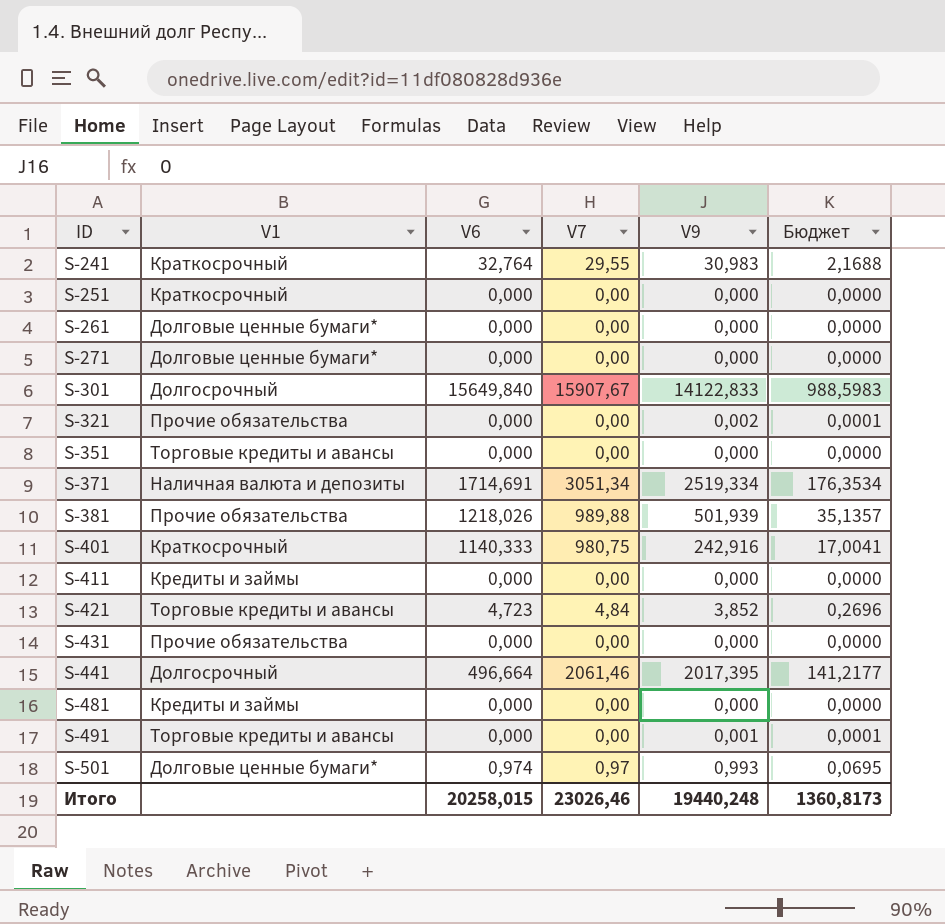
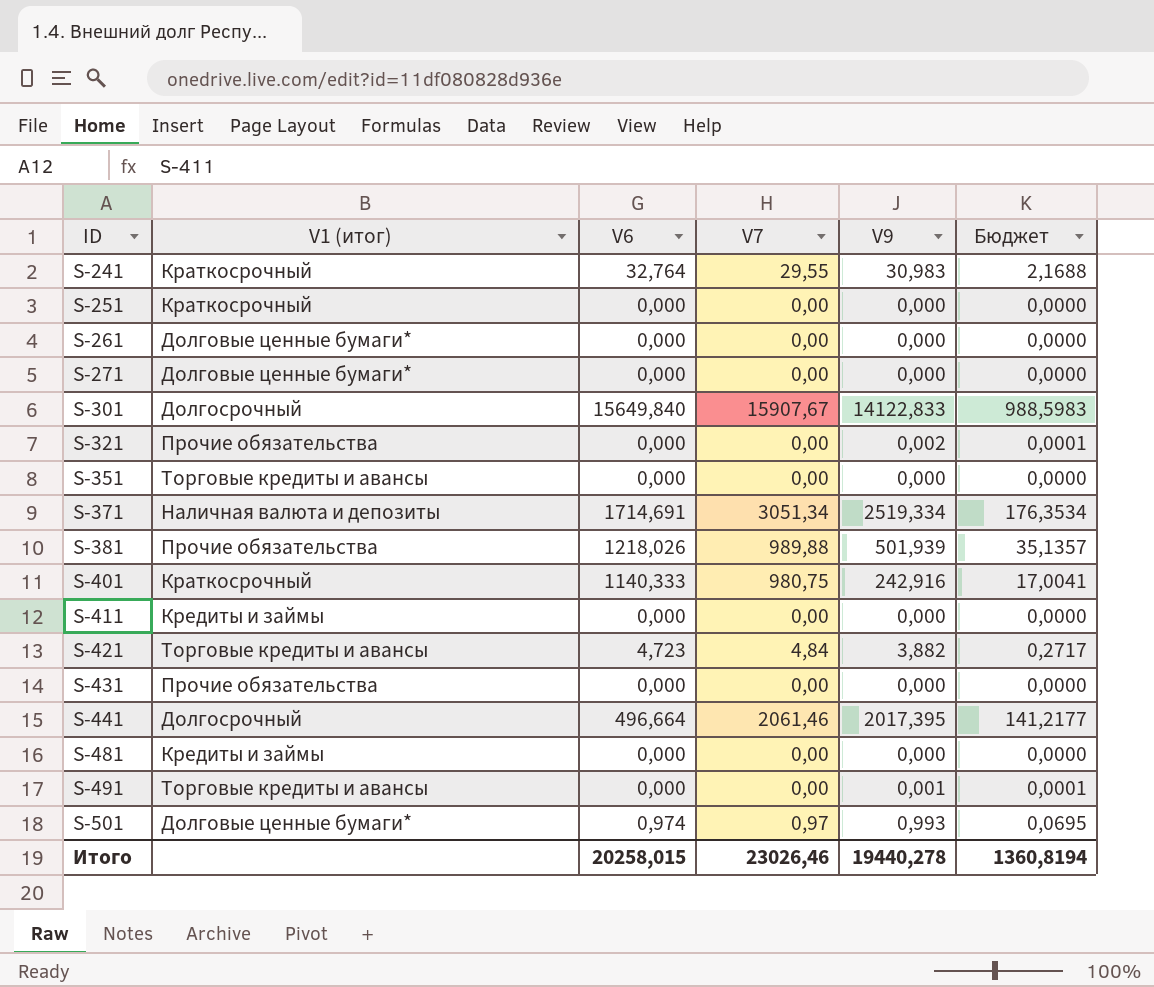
column name: V1 -> V1 (итог)
S-421 | V9: 3,852 -> 3,882
S-421 | Бюджет: 0,2696 -> 0,2717
Итого | V9: 19440,248 -> 19440,278
Итого | Бюджет: 1360,8173 -> 1360,8194

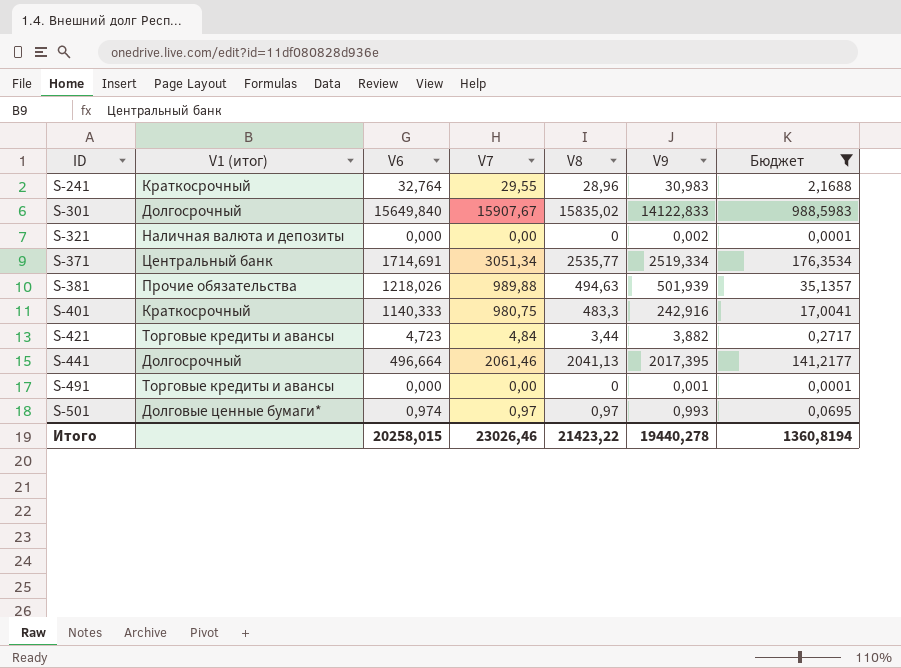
filter: none -> Бюджет != 0,0000
column V8 | position: none -> 5
S-321 | V1 (итог): Прочие обязательства -> Наличная валюта и депозиты
S-371 | V1 (итог): Наличная валюта и депозиты -> Центральный банк

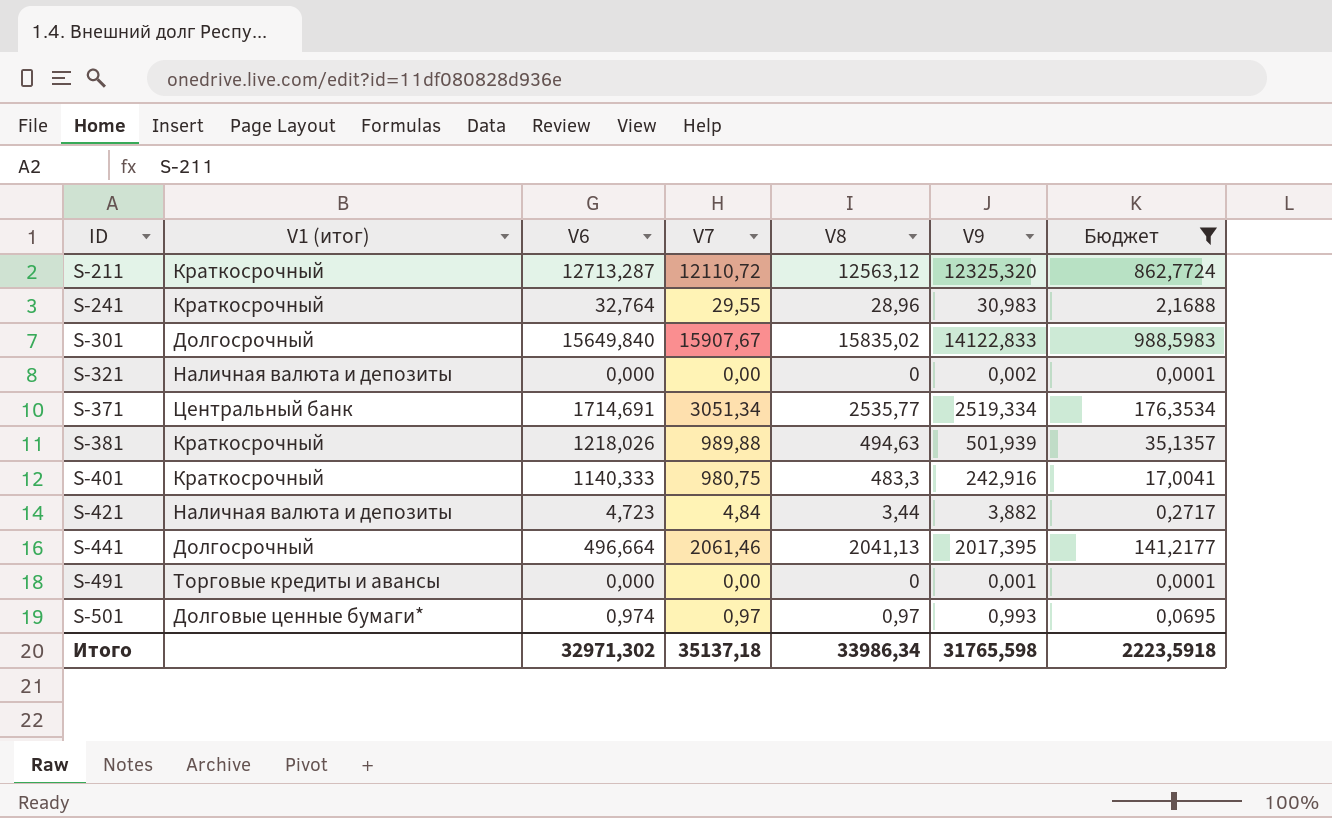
row S-211: none -> Краткосрочный | 12713,287 | 12110,72 | 12563,12 | 12325,320 | 862,7724
S-381 | V1 (итог): Прочие обязательства -> Краткосрочный
S-421 | V1 (итог): Торговые кредиты и авансы -> Наличная валюта и депозиты
Итого | V6: 20258,015 -> 32971,302
Итого | V7: 23026,46 -> 35137,18
Итого | V8: 21423,22 -> 33986,34
Итого | V9: 19440,278 -> 31765,598
Итого | Бюджет: 1360,8194 -> 2223,5918

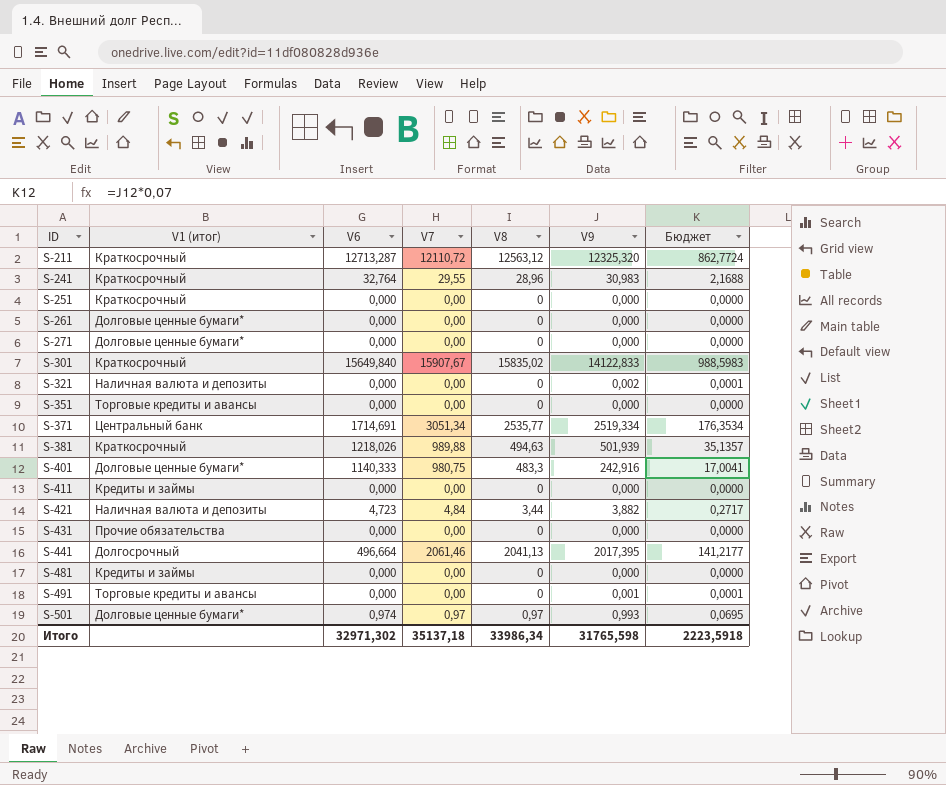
filter: Бюджет != 0,0000 -> none
S-301 | V1 (итог): Долгосрочный -> Краткосрочный
S-401 | V1 (итог): Краткосрочный -> Долговые ценные бумаги*

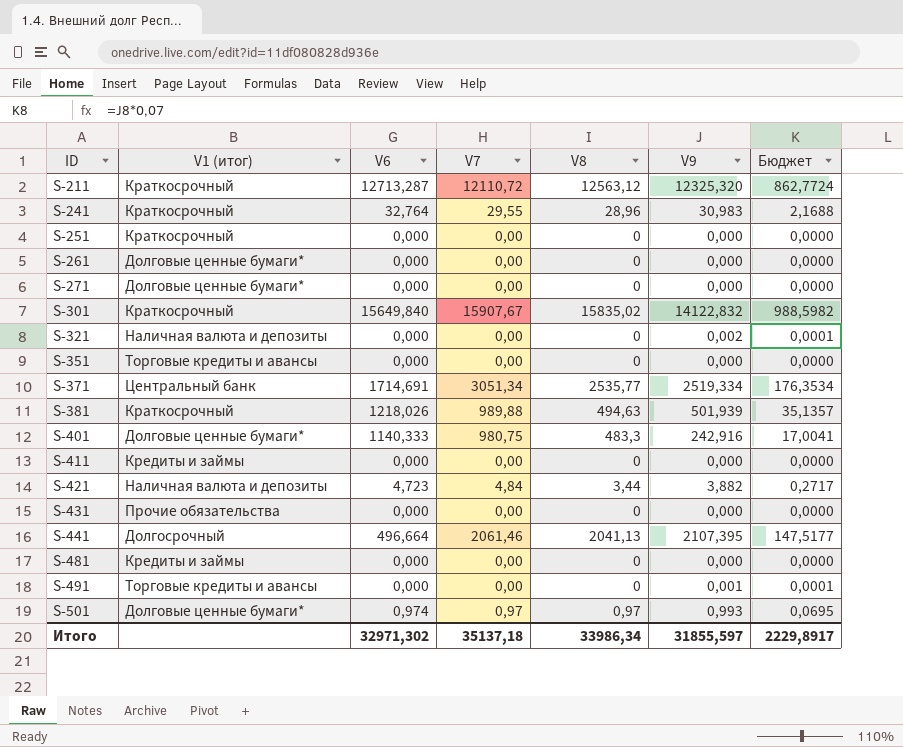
S-301 | V9: 14122,833 -> 14122,832
S-301 | Бюджет: 988,5983 -> 988,5982
S-441 | V9: 2017,395 -> 2107,395
S-441 | Бюджет: 141,2177 -> 147,5177
Итого | V9: 31765,598 -> 31855,597
Итого | Бюджет: 2223,5918 -> 2229,8917

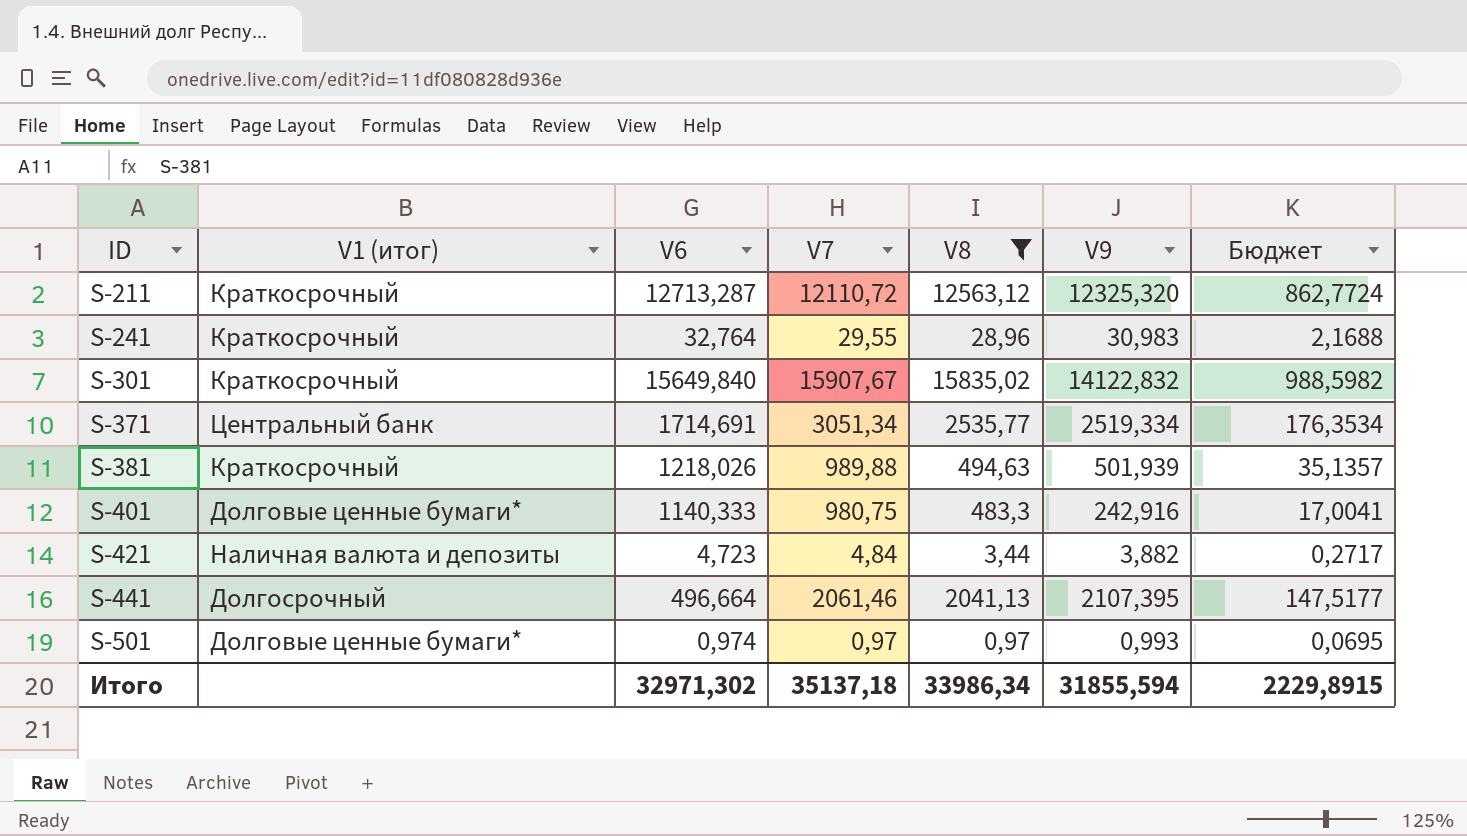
filter: none -> V8 != 0
Итого | V9: 31855,597 -> 31855,594
Итого | Бюджет: 2229,8917 -> 2229,8915

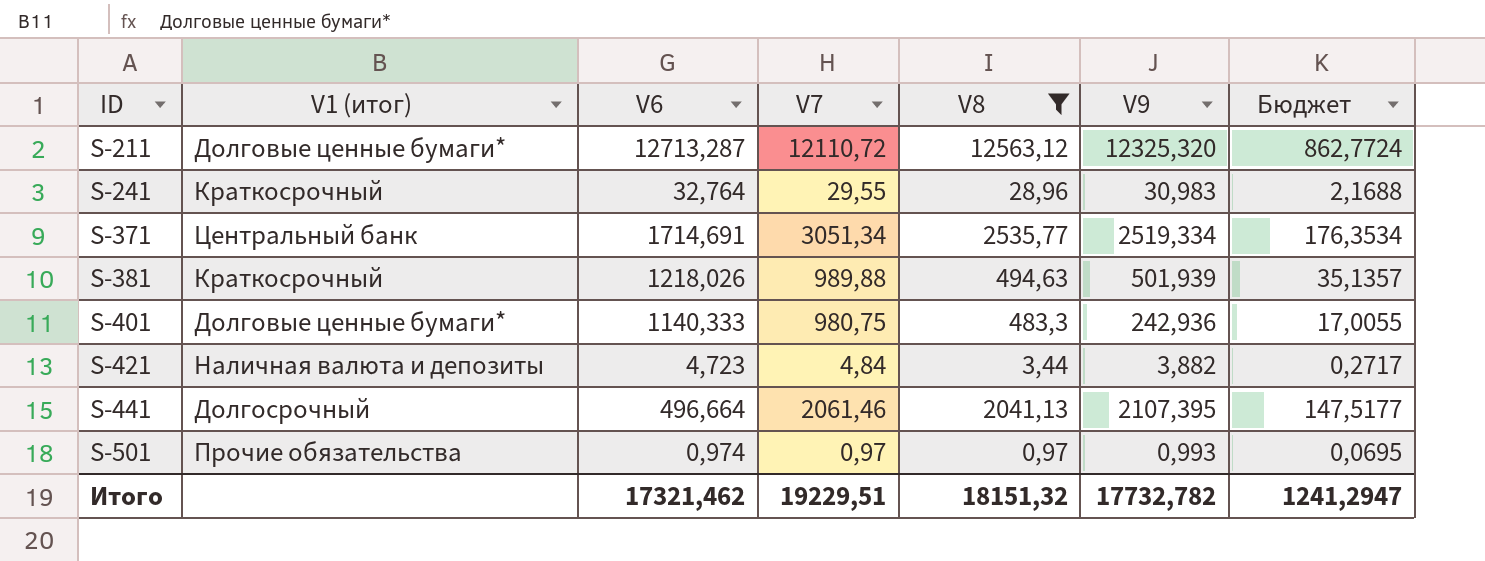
row S-301: Краткосрочный | 15649,840 | 15907,67 | 15835,02 | 14122,832 | 988,5982 -> none
S-211 | V1 (итог): Краткосрочный -> Долговые ценные бумаги*
S-401 | V9: 242,916 -> 242,936
S-401 | Бюджет: 17,0041 -> 17,0055
S-501 | V1 (итог): Долговые ценные бумаги* -> Прочие обязательства
Итого | V6: 32971,302 -> 17321,462
Итого | V7: 35137,18 -> 19229,51
Итого | V8: 33986,34 -> 18151,32
Итого | V9: 31855,594 -> 17732,782
Итого | Бюджет: 2229,8915 -> 1241,2947

